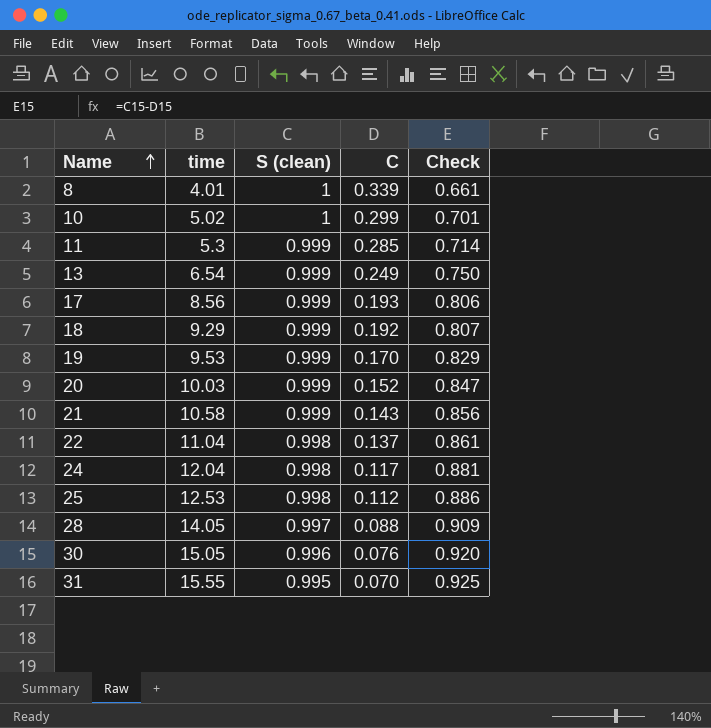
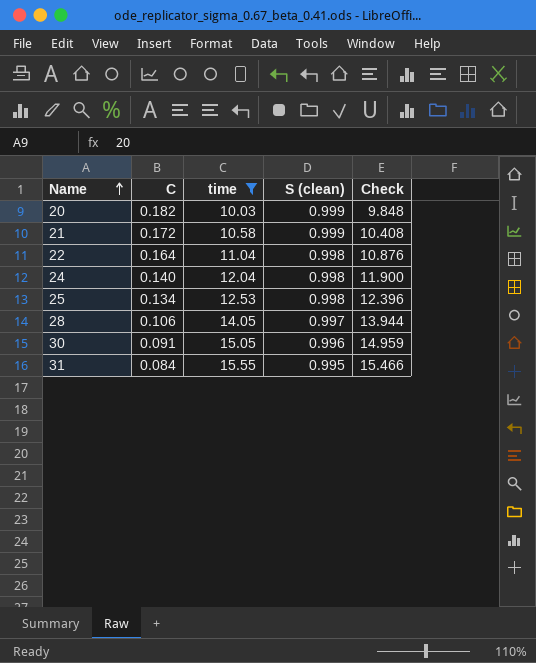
filter: none -> time >= 10.03
column C | position: 4 -> 2
column Check | formula: [S (clean)] - [C] -> [time] - [C]
20 | C: 0.152 -> 0.182
21 | C: 0.143 -> 0.172
22 | C: 0.137 -> 0.164
24 | C: 0.117 -> 0.140
25 | C: 0.112 -> 0.134
28 | C: 0.088 -> 0.106
30 | C: 0.076 -> 0.091
31 | C: 0.070 -> 0.084

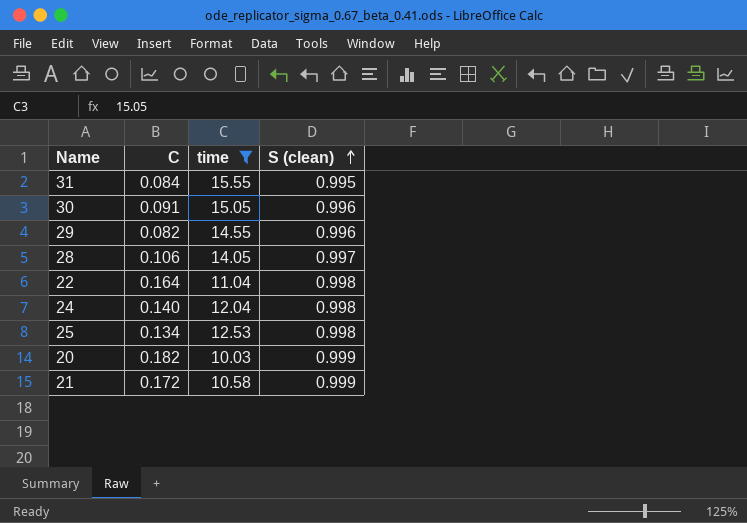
row order: Name ascending -> S (clean) ascending
column Check | formula: [time] - [C] -> none
row 29: none -> 0.082 | 14.55 | 0.996

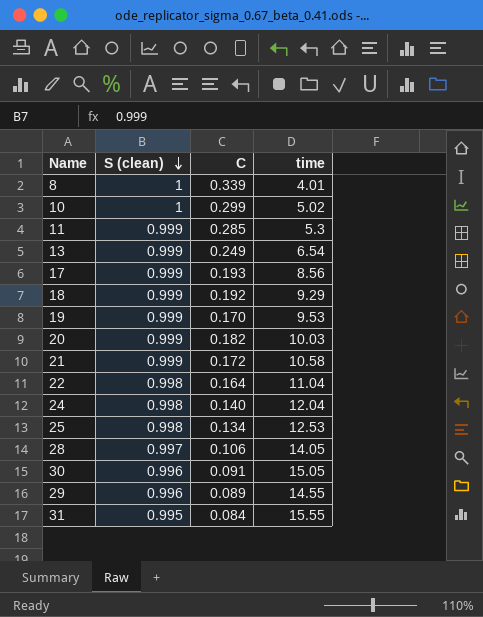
filter: time >= 10.03 -> none
row order: S (clean) ascending -> S (clean) descending
column S (clean) | position: 4 -> 2
29 | C: 0.082 -> 0.089

